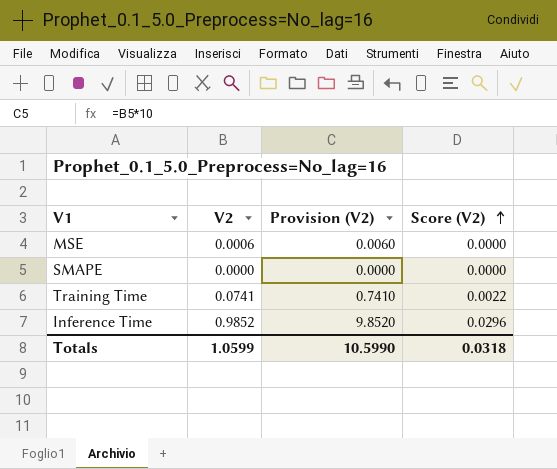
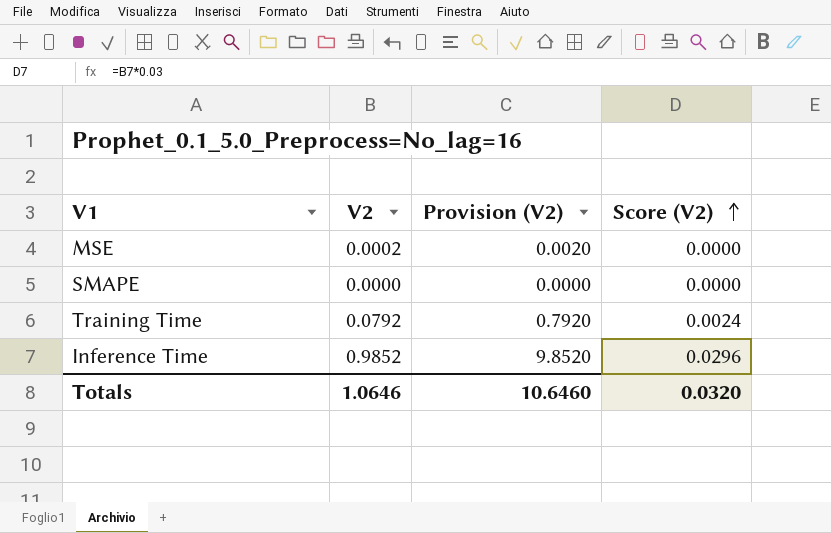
MSE | V2: 0.0006 -> 0.0002
MSE | Provision (V2): 0.0060 -> 0.0020
Training Time | V2: 0.0741 -> 0.0792
Training Time | Provision (V2): 0.7410 -> 0.7920
Training Time | Score (V2): 0.0022 -> 0.0024
Totals | V2: 1.0599 -> 1.0646
Totals | Provision (V2): 10.5990 -> 10.6460
Totals | Score (V2): 0.0318 -> 0.0320

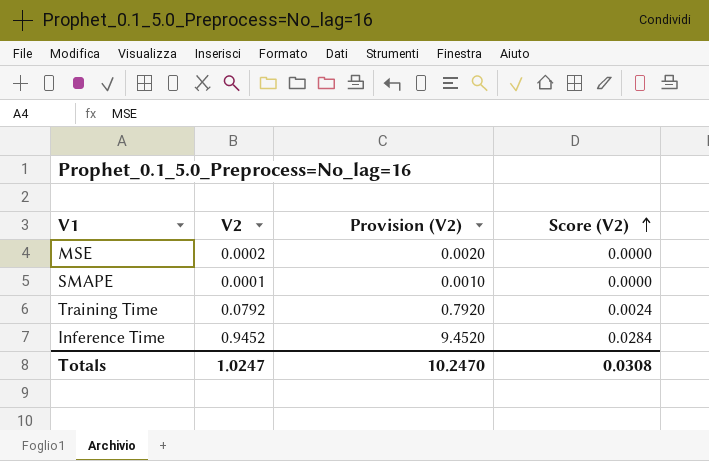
SMAPE | V2: 0.0000 -> 0.0001
SMAPE | Provision (V2): 0.0000 -> 0.0010
Inference Time | V2: 0.9852 -> 0.9452
Inference Time | Provision (V2): 9.8520 -> 9.4520
Inference Time | Score (V2): 0.0296 -> 0.0284
Totals | V2: 1.0646 -> 1.0247
Totals | Provision (V2): 10.6460 -> 10.2470
Totals | Score (V2): 0.0320 -> 0.0308

